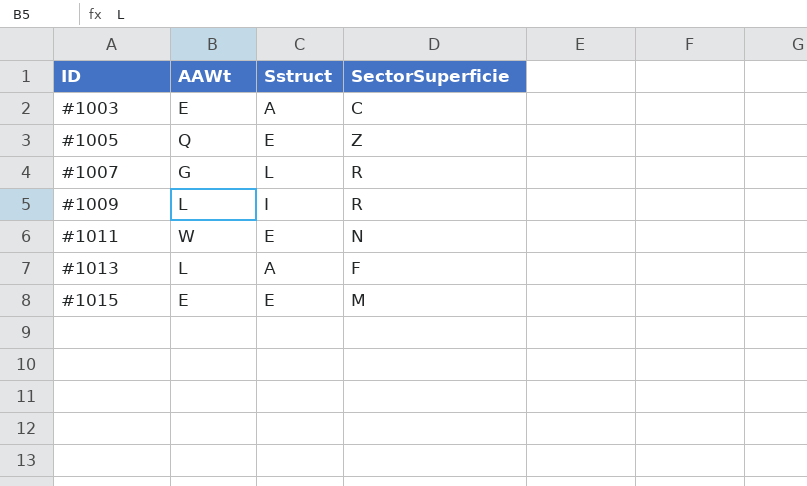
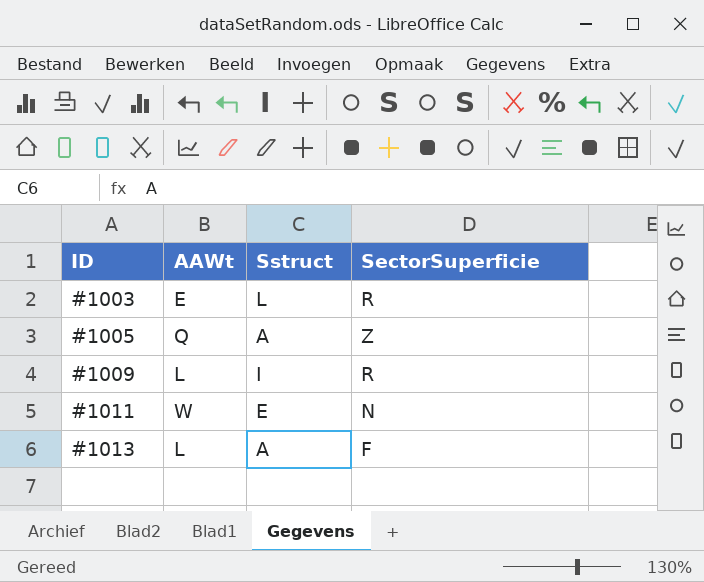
row #1007: G | L | R -> none
row #1015: E | E | M -> none
#1003 | Sstruct: A -> L
#1003 | SectorSuperficie: C -> R
#1005 | Sstruct: E -> A

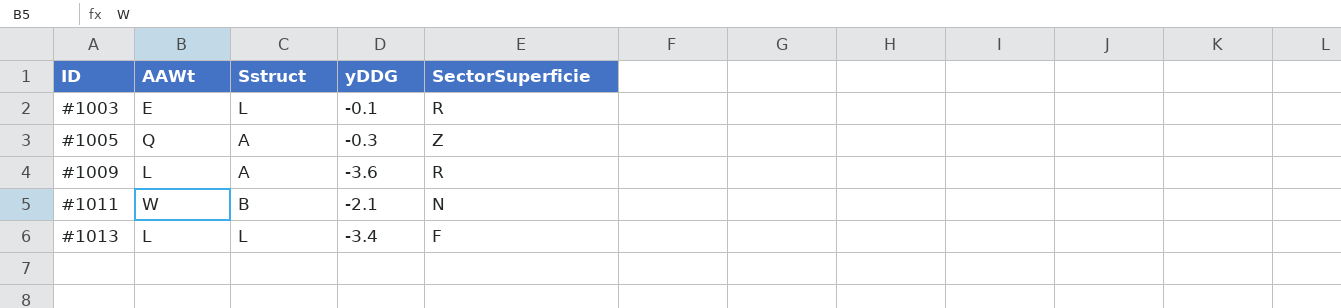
column yDDG | position: none -> 4
#1009 | Sstruct: I -> A
#1011 | Sstruct: E -> B
#1013 | Sstruct: A -> L

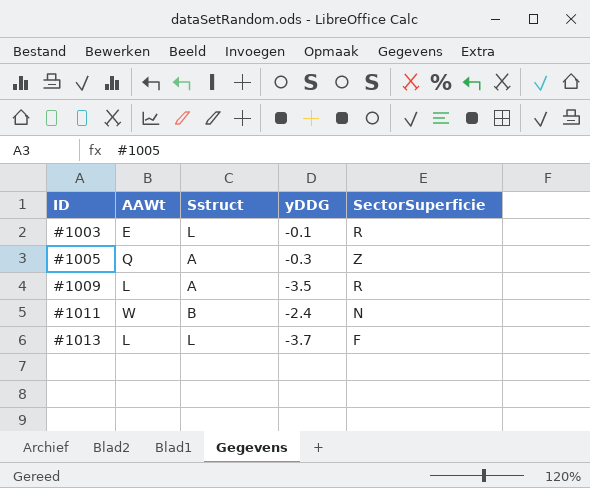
#1009 | yDDG: -3.6 -> -3.5
#1011 | yDDG: -2.1 -> -2.4
#1013 | yDDG: -3.4 -> -3.7

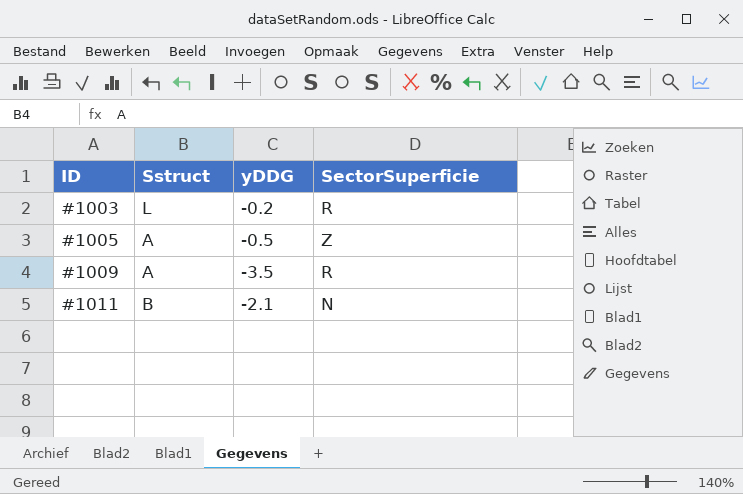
column AAWt | position: 2 -> none
row #1013: L | L | -3.7 | F -> none
#1003 | yDDG: -0.1 -> -0.2
#1005 | yDDG: -0.3 -> -0.5
#1011 | yDDG: -2.4 -> -2.1

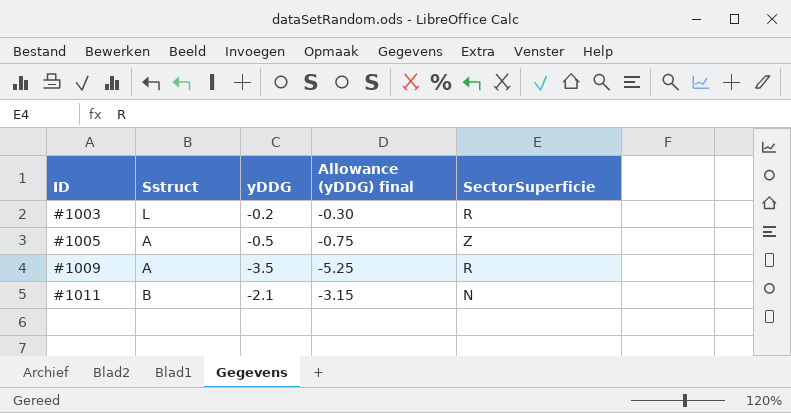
column Allowance (yDDG) final | formula: none -> [yDDG] * 1.5

